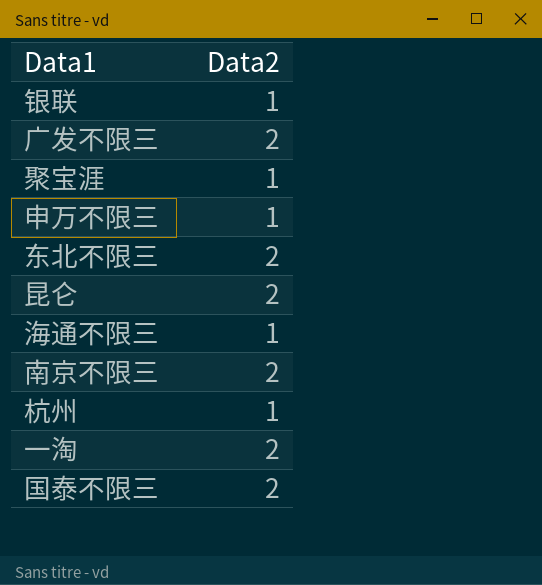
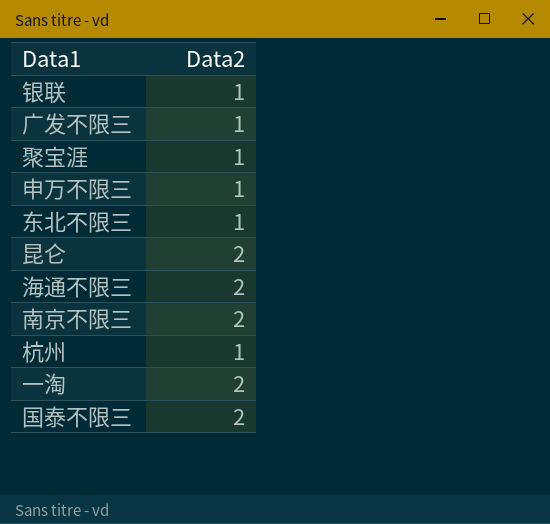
广发不限三 | Data2: 2 -> 1
东北不限三 | Data2: 2 -> 1
海通不限三 | Data2: 1 -> 2

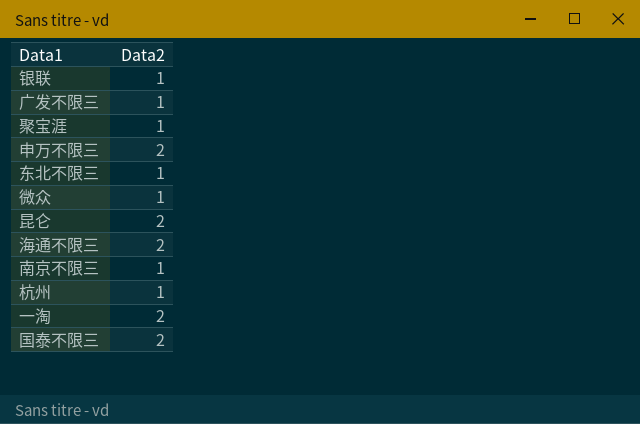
申万不限三 | Data2: 1 -> 2
row 微众: none -> 1
南京不限三 | Data2: 2 -> 1

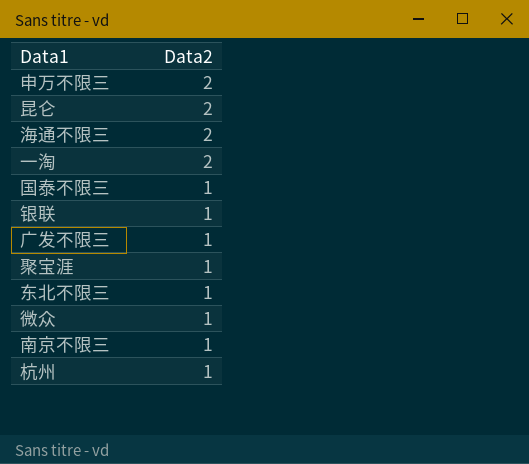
row order: none -> Data2 descending
国泰不限三 | Data2: 2 -> 1

